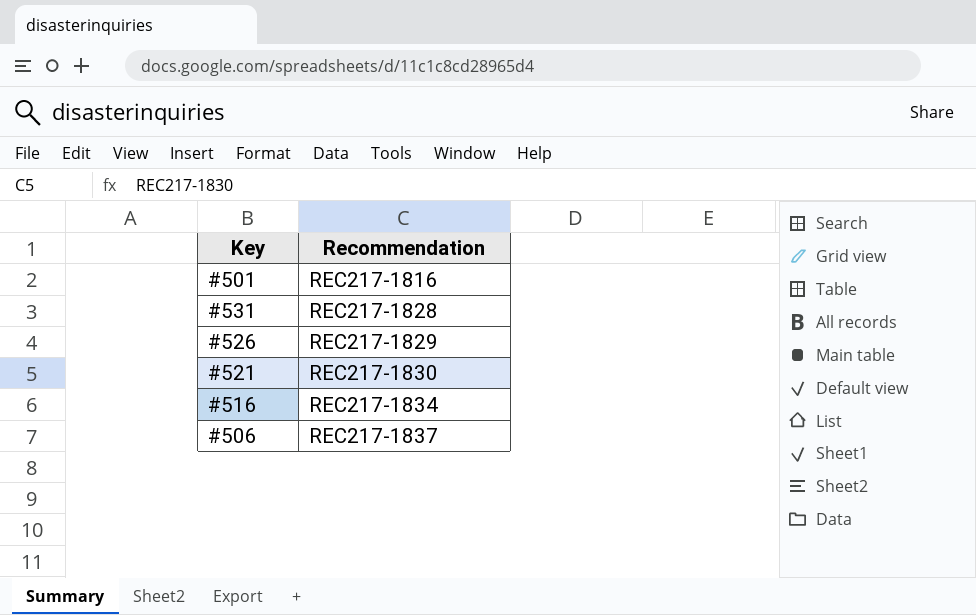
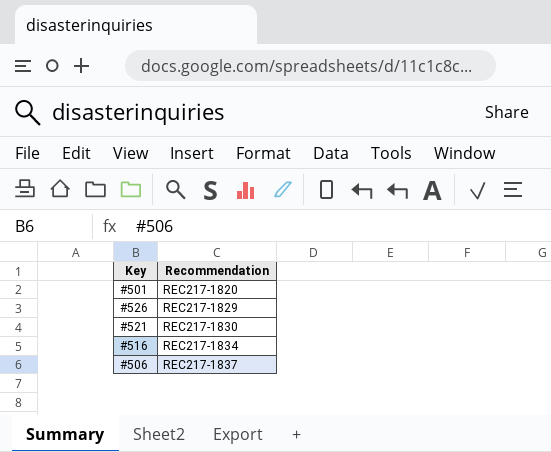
row #531: REC217-1828 -> none
#501 | Recommendation: REC217-1816 -> REC217-1820

